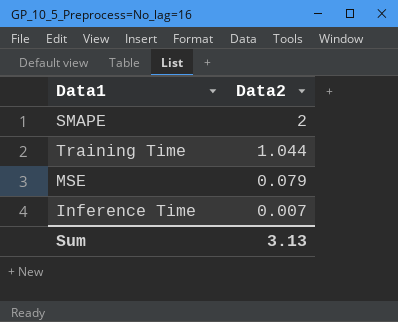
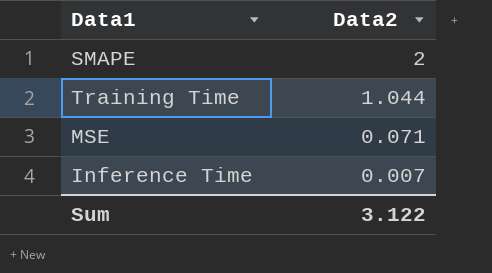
MSE | Data2: 0.079 -> 0.071
Sum | Data2: 3.13 -> 3.122

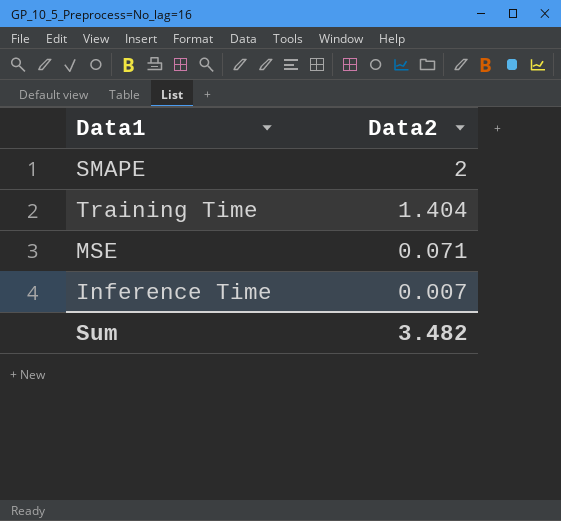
Training Time | Data2: 1.044 -> 1.404
Sum | Data2: 3.122 -> 3.482

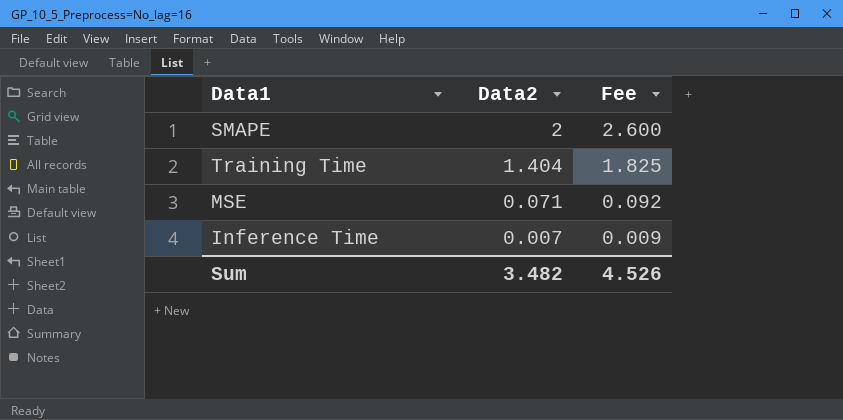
column Fee | formula: none -> [Data2] * 1.3

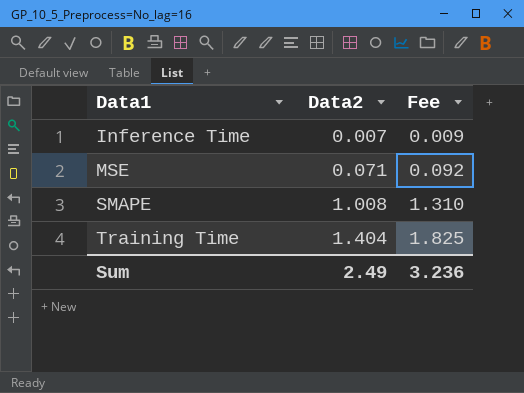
row order: Data2 descending -> Data1 ascending
SMAPE | Data2: 2 -> 1.008
SMAPE | Fee: 2.600 -> 1.310
Sum | Data2: 3.482 -> 2.49
Sum | Fee: 4.526 -> 3.236

